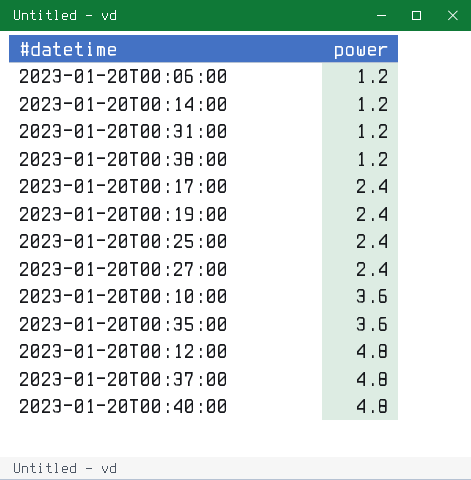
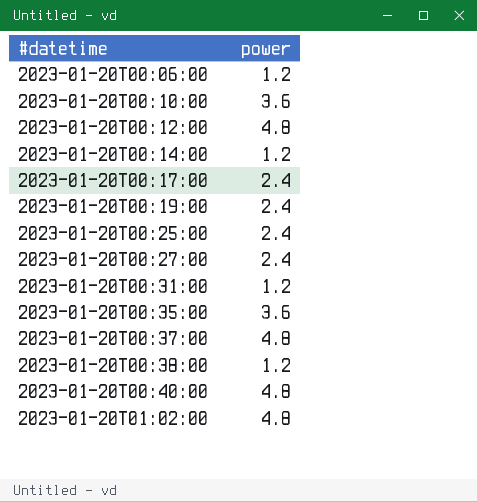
row order: power ascending -> #datetime ascending
row 2023-01-20T01:02:00: none -> 4.8

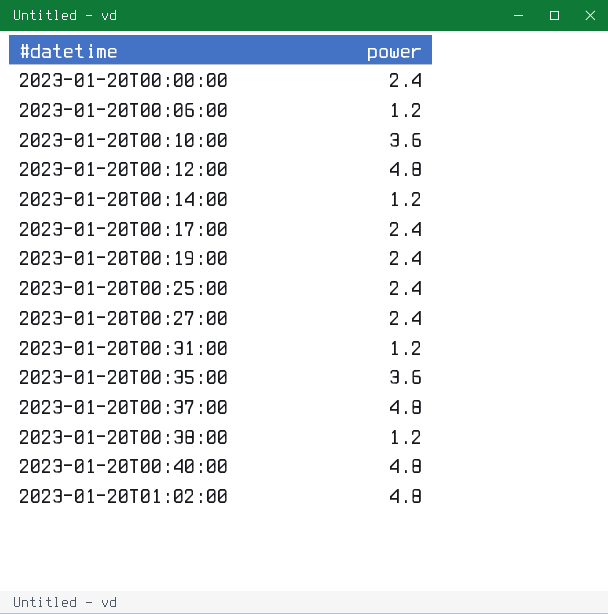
row 2023-01-20T00:00:00: none -> 2.4

